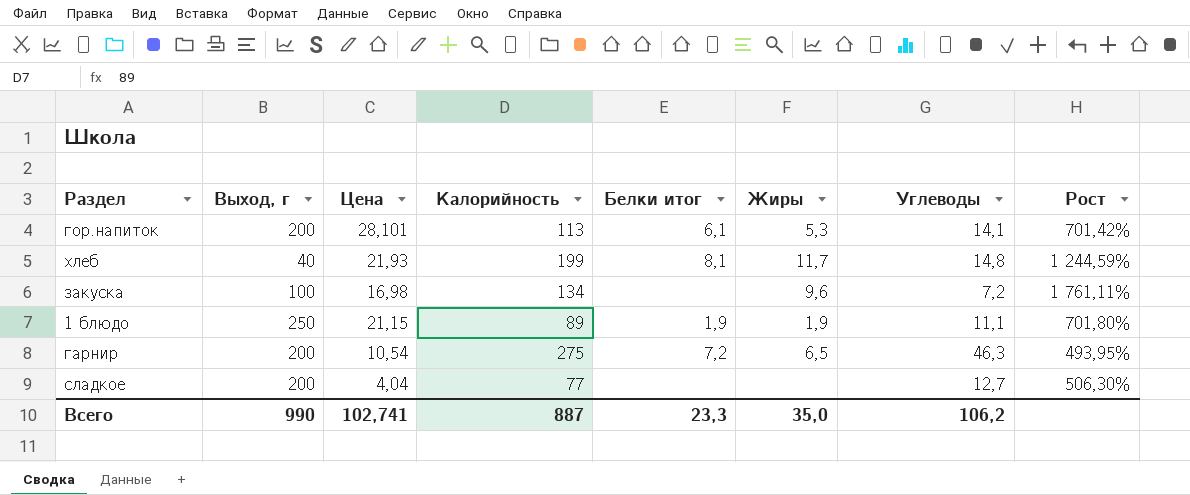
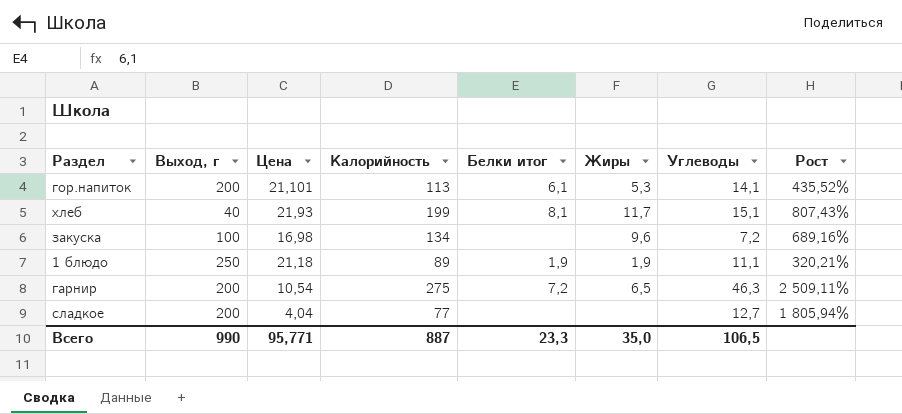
column Рост | formula: ([Калорийность] - [Углеводы]) / [Углеводы] -> ([Калорийность] - [Цена]) / [Цена]
гор.напиток | Цена: 28,101 -> 21,101
хлеб | Углеводы: 14,8 -> 15,1
1 блюдо | Цена: 21,15 -> 21,18
Всего | Цена: 102,741 -> 95,771
Всего | Углеводы: 106,2 -> 106,5

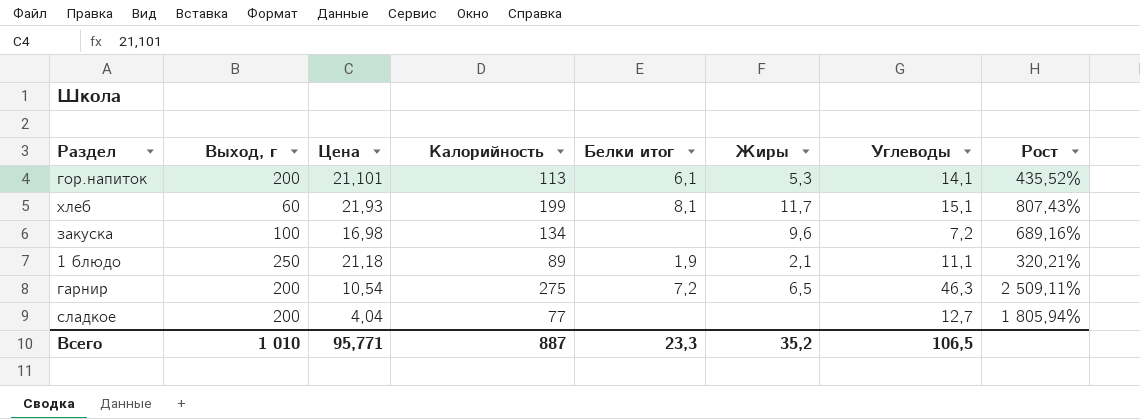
хлеб | Выход, г: 40 -> 60
1 блюдо | Жиры: 1,9 -> 2,1
Всего | Выход, г: 990 -> 1 010
Всего | Жиры: 35,0 -> 35,2

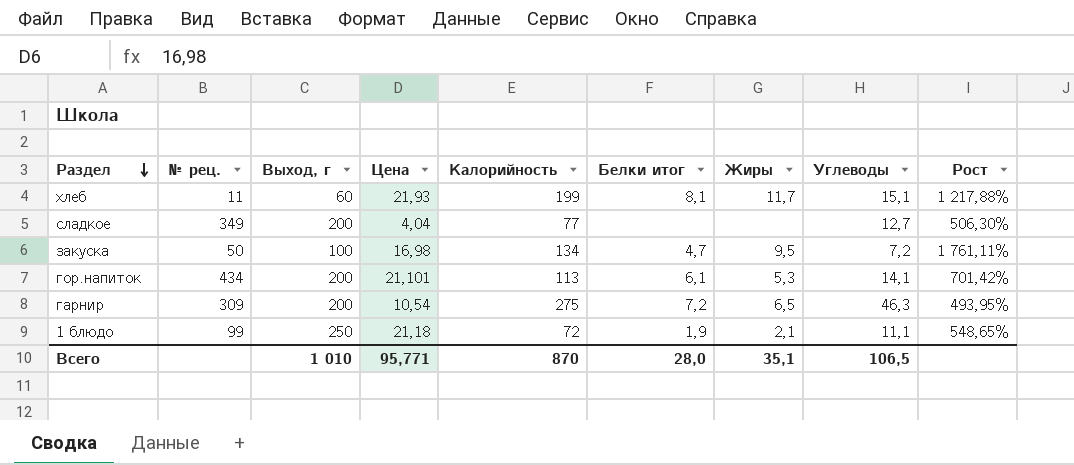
row order: none -> Раздел descending
column № рец. | position: none -> 2
column Рост | formula: ([Калорийность] - [Цена]) / [Цена] -> ([Калорийность] - [Углеводы]) / [Углеводы]
закуска | Белки итог: none -> 4,7
закуска | Жиры: 9,6 -> 9,5
1 блюдо | Калорийность: 89 -> 72
Всего | Калорийность: 887 -> 870
Всего | Белки итог: 23,3 -> 28,0
Всего | Жиры: 35,2 -> 35,1

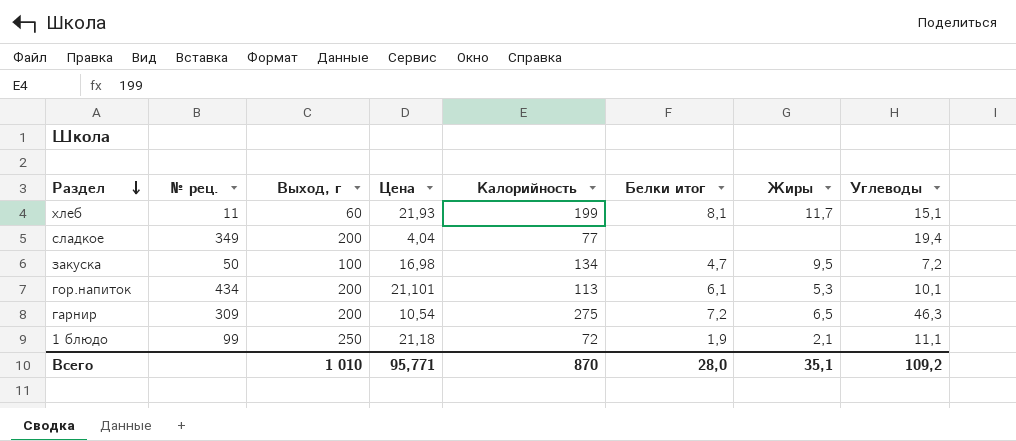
column Рост | formula: ([Калорийность] - [Углеводы]) / [Углеводы] -> none
сладкое | Углеводы: 12,7 -> 19,4
гор.напиток | Углеводы: 14,1 -> 10,1
Всего | Углеводы: 106,5 -> 109,2

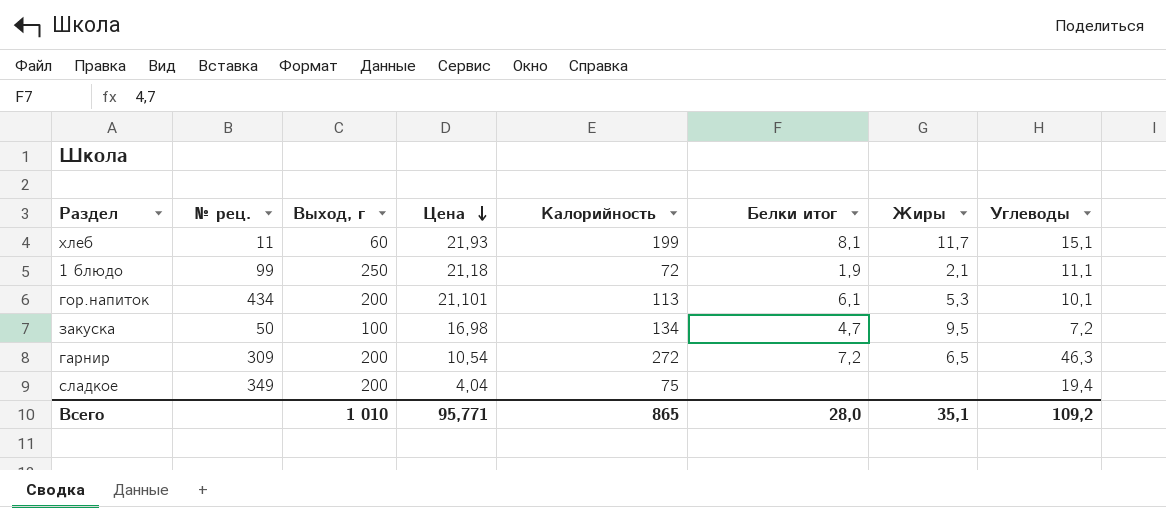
row order: Раздел descending -> Цена descending
гарнир | Калорийность: 275 -> 272
сладкое | Калорийность: 77 -> 75
Всего | Калорийность: 870 -> 865

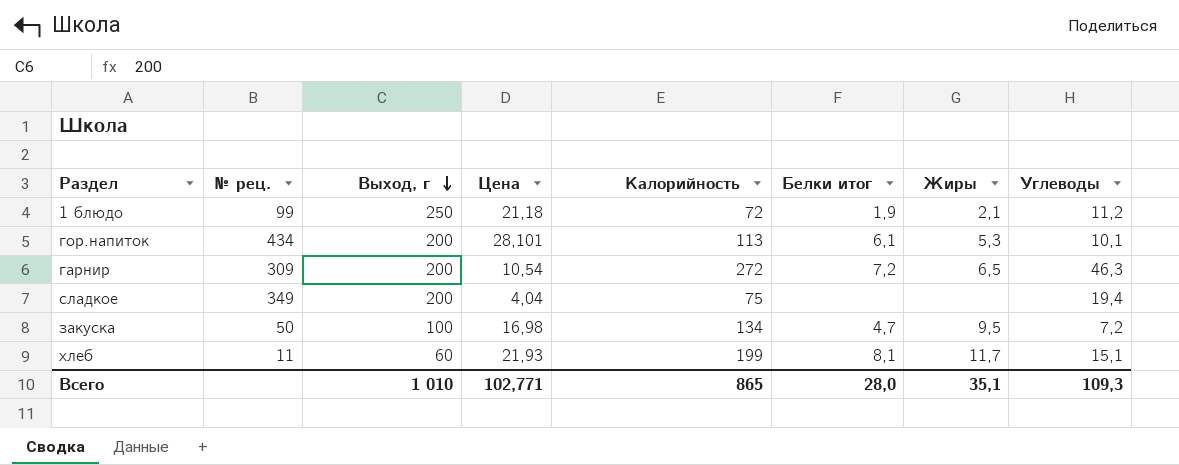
row order: Цена descending -> Выход, г descending
1 блюдо | Углеводы: 11,1 -> 11,2
гор.напиток | Цена: 21,101 -> 28,101
Всего | Цена: 95,771 -> 102,771
Всего | Углеводы: 109,2 -> 109,3

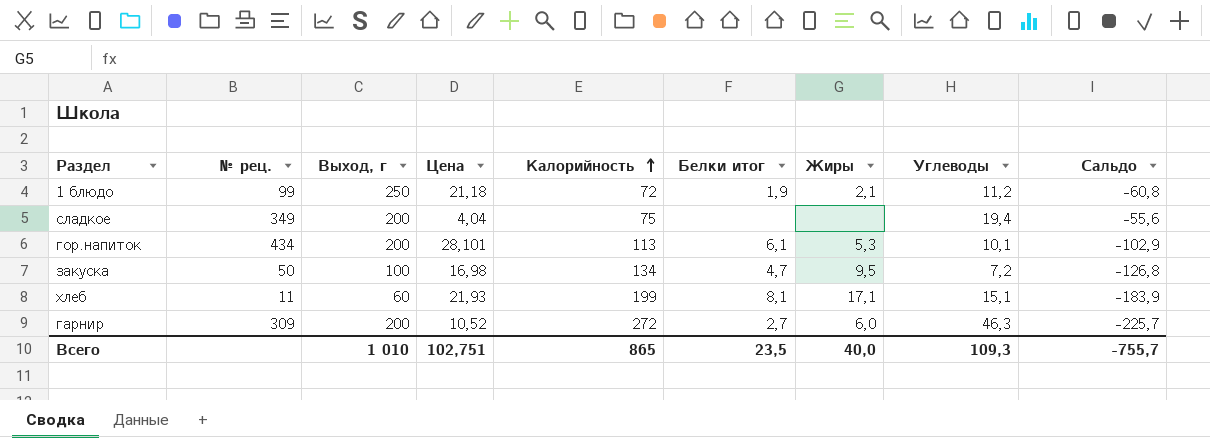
row order: Выход, г descending -> Калорийность ascending
column Сальдо | formula: none -> [Углеводы] - [Калорийность]
хлеб | Жиры: 11,7 -> 17,1
гарнир | Цена: 10,54 -> 10,52
гарнир | Белки итог: 7,2 -> 2,7
гарнир | Жиры: 6,5 -> 6,0
Всего | Цена: 102,771 -> 102,751
Всего | Белки итог: 28,0 -> 23,5
Всего | Жиры: 35,1 -> 40,0

